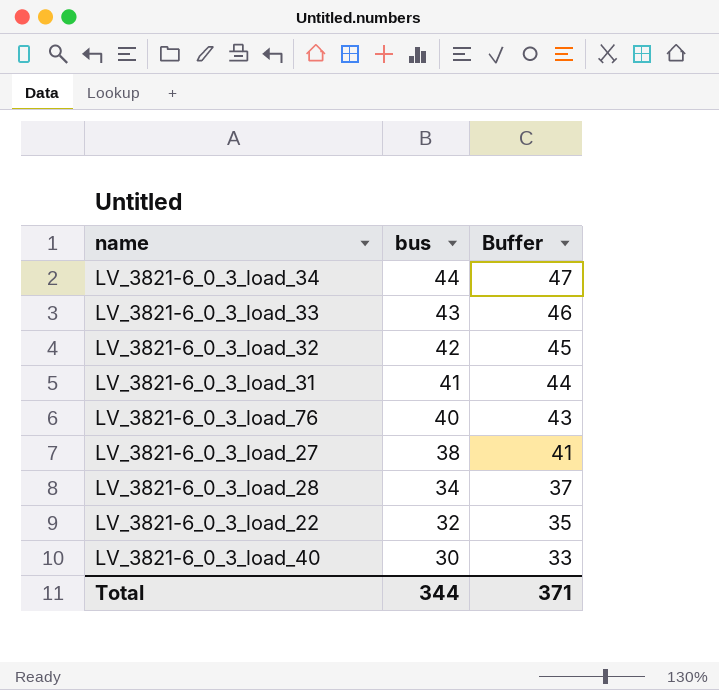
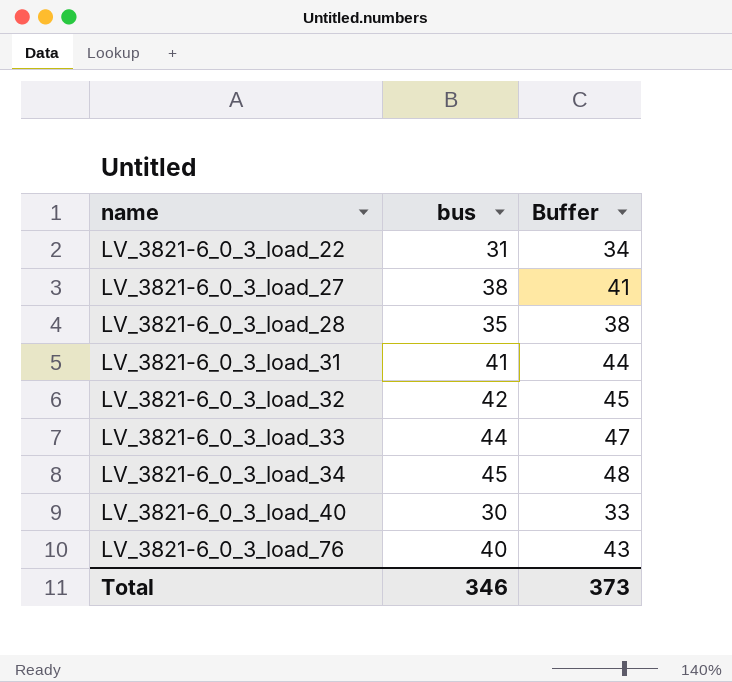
row order: bus descending -> name ascending
LV_3821-6_0_3_load_22 | bus: 32 -> 31
LV_3821-6_0_3_load_22 | Buffer: 35 -> 34
LV_3821-6_0_3_load_28 | bus: 34 -> 35
LV_3821-6_0_3_load_28 | Buffer: 37 -> 38
LV_3821-6_0_3_load_33 | bus: 43 -> 44
LV_3821-6_0_3_load_33 | Buffer: 46 -> 47
LV_3821-6_0_3_load_34 | bus: 44 -> 45
LV_3821-6_0_3_load_34 | Buffer: 47 -> 48
Total | bus: 344 -> 346
Total | Buffer: 371 -> 373

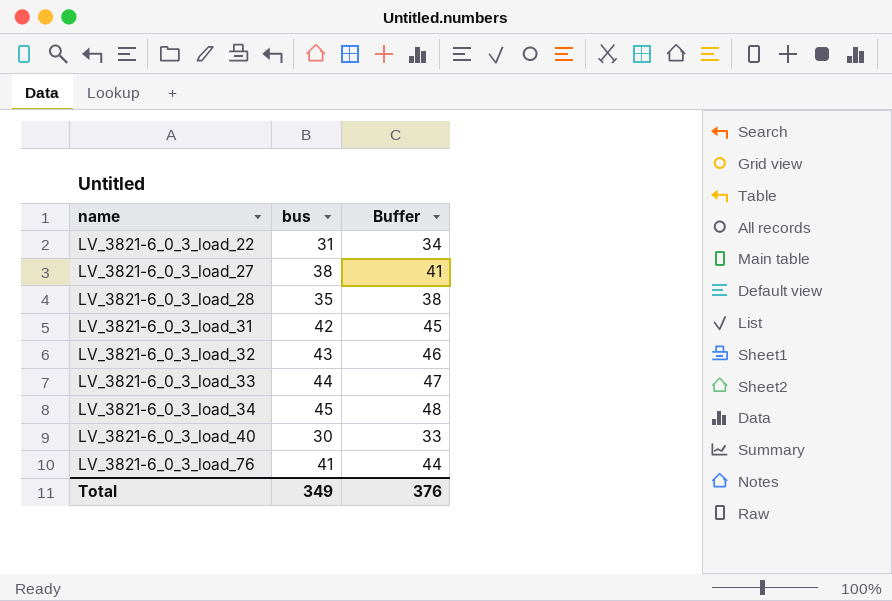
LV_3821-6_0_3_load_31 | bus: 41 -> 42
LV_3821-6_0_3_load_31 | Buffer: 44 -> 45
LV_3821-6_0_3_load_32 | bus: 42 -> 43
LV_3821-6_0_3_load_32 | Buffer: 45 -> 46
LV_3821-6_0_3_load_76 | bus: 40 -> 41
LV_3821-6_0_3_load_76 | Buffer: 43 -> 44
Total | bus: 346 -> 349
Total | Buffer: 373 -> 376

